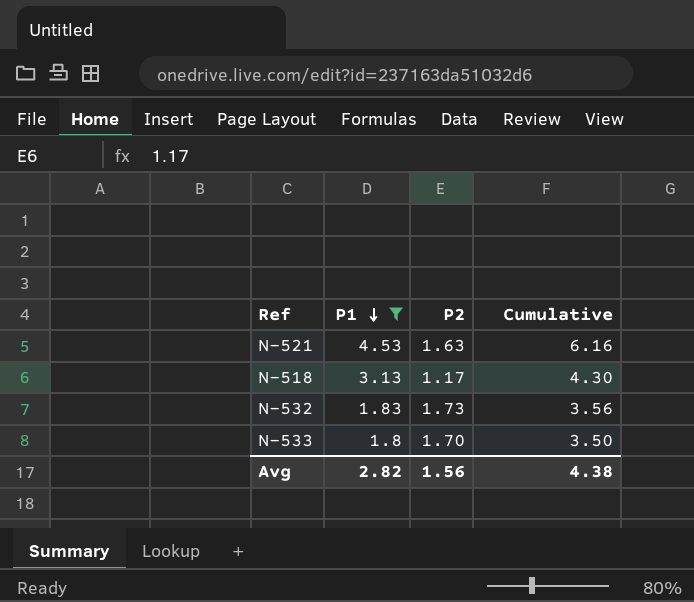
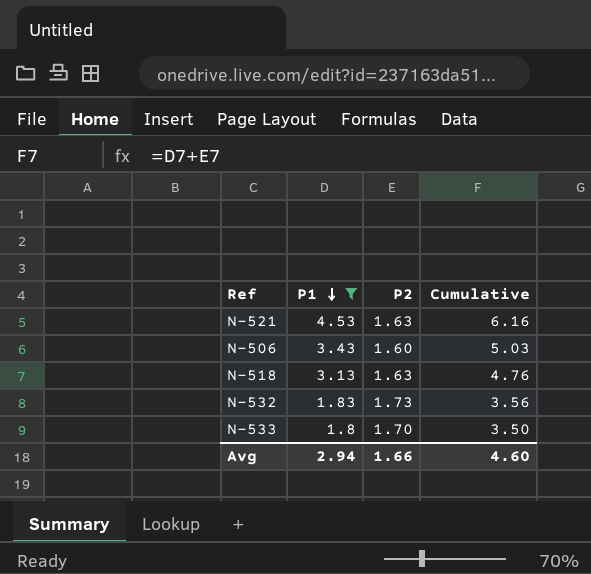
row N-506: none -> 3.43 | 1.60 | 5.03
N-518 | P2: 1.17 -> 1.63
N-518 | Cumulative: 4.30 -> 4.76
Avg | P1: 2.82 -> 2.94
Avg | P2: 1.56 -> 1.66
Avg | Cumulative: 4.38 -> 4.60

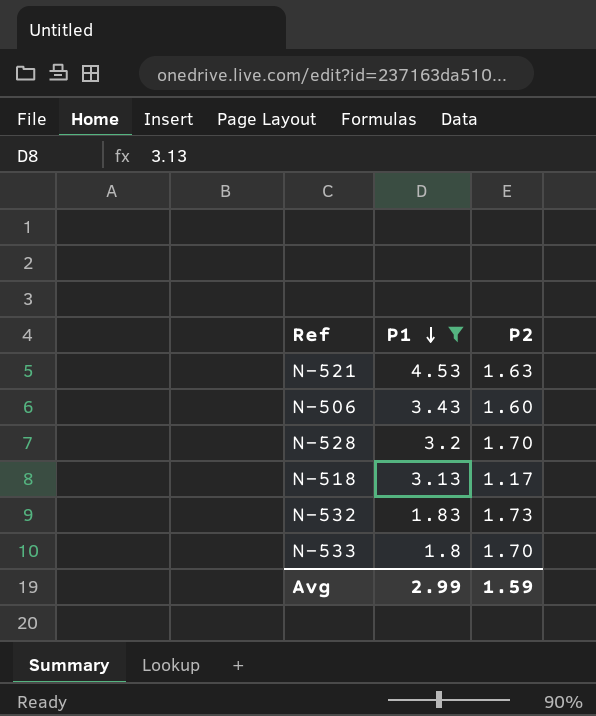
column Cumulative | formula: [P1] + [P2] -> none
row N-528: none -> 3.2 | 1.70
N-518 | P2: 1.63 -> 1.17
Avg | P1: 2.94 -> 2.99
Avg | P2: 1.66 -> 1.59

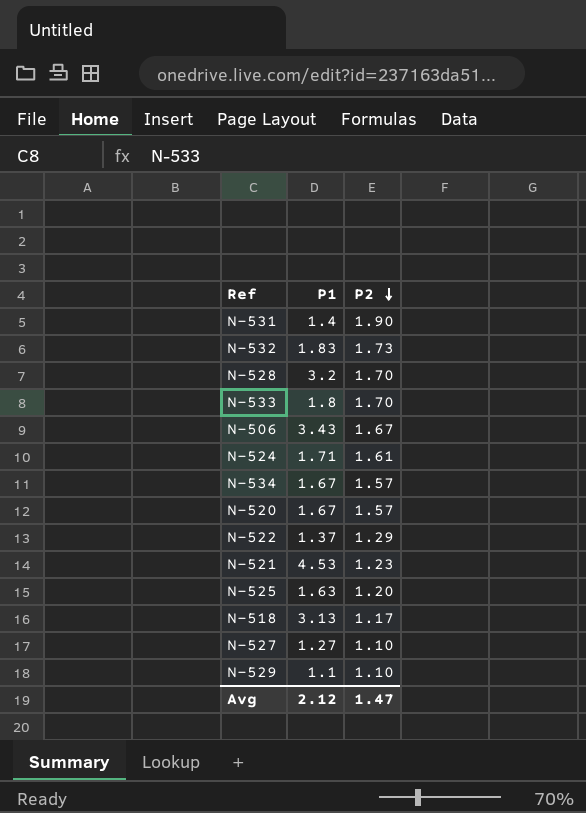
filter: P1 >= 1.8 -> none
row order: P1 descending -> P2 descending
N-506 | P2: 1.60 -> 1.67
N-521 | P2: 1.63 -> 1.23
Avg | P1: 2.99 -> 2.12
Avg | P2: 1.59 -> 1.47

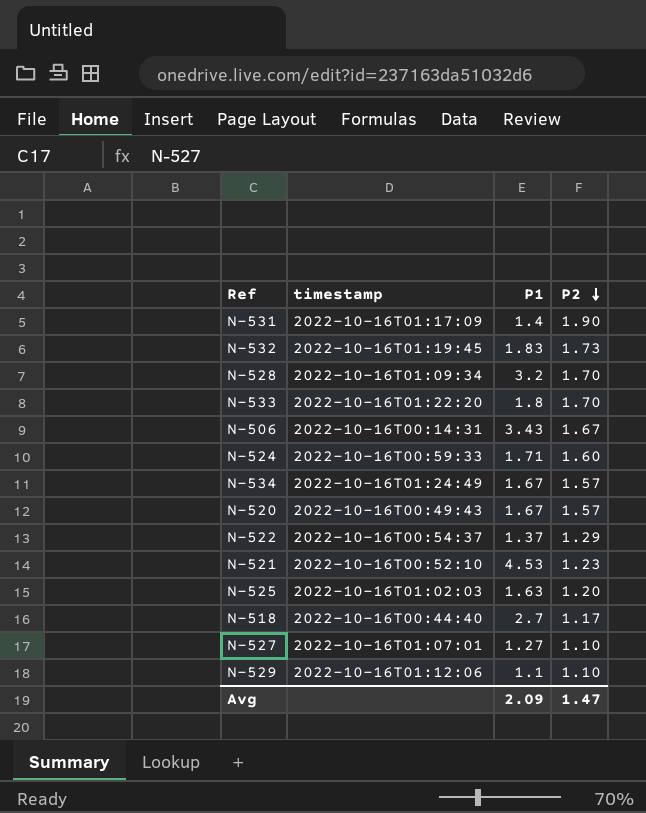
column timestamp | position: none -> 2
N-524 | P2: 1.61 -> 1.60
N-518 | P1: 3.13 -> 2.7
Avg | P1: 2.12 -> 2.09

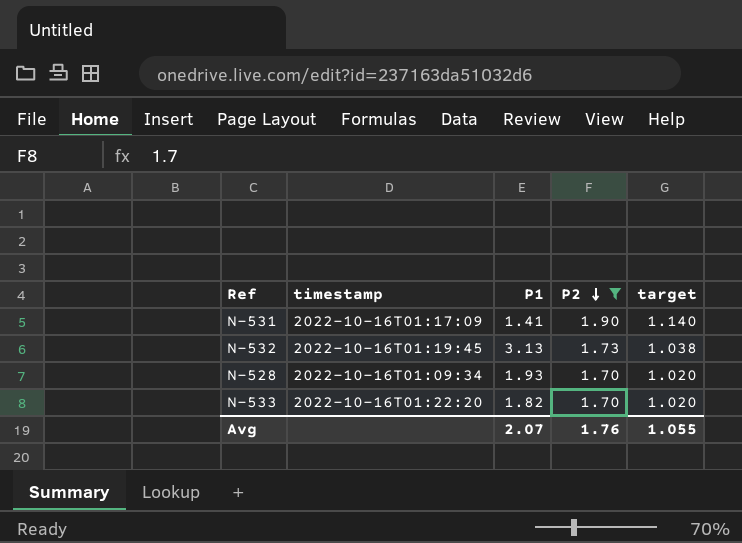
filter: none -> P2 >= 1.70
column target | formula: none -> [P2] * 0.6
N-531 | P1: 1.4 -> 1.41
N-532 | P1: 1.83 -> 3.13
N-528 | P1: 3.2 -> 1.93
N-533 | P1: 1.8 -> 1.82
Avg | P1: 2.09 -> 2.07
Avg | P2: 1.47 -> 1.76

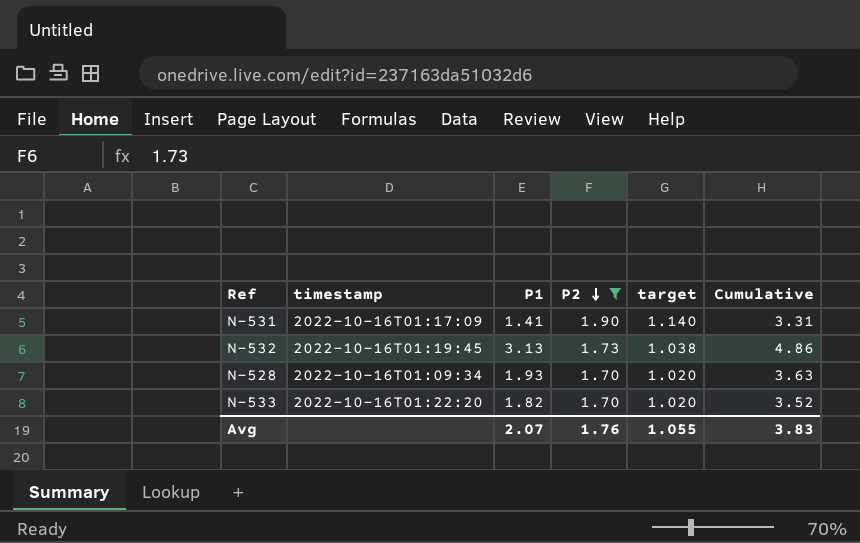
column Cumulative | formula: none -> [P1] + [P2]

